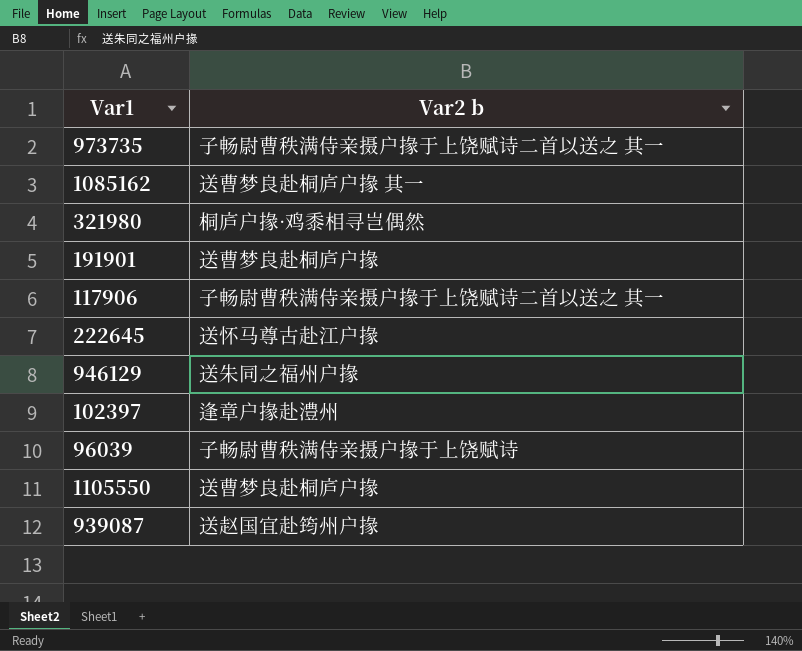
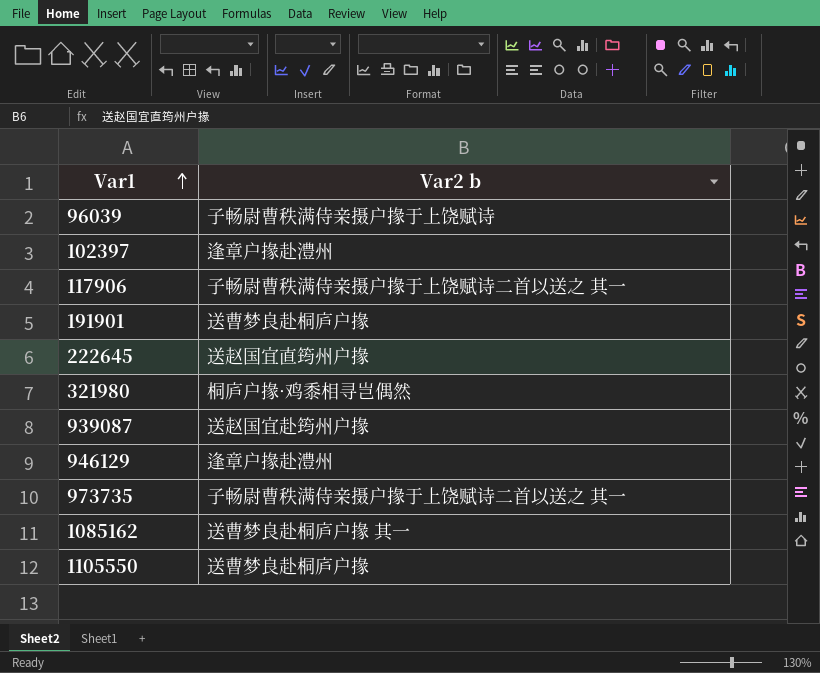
row order: none -> Var1 ascending
222645 | Var2 b: 送怀马尊古赴江户掾 -> 送赵国宜直筠州户掾
946129 | Var2 b: 送朱同之福州户掾 -> 逢章户掾赴澧州

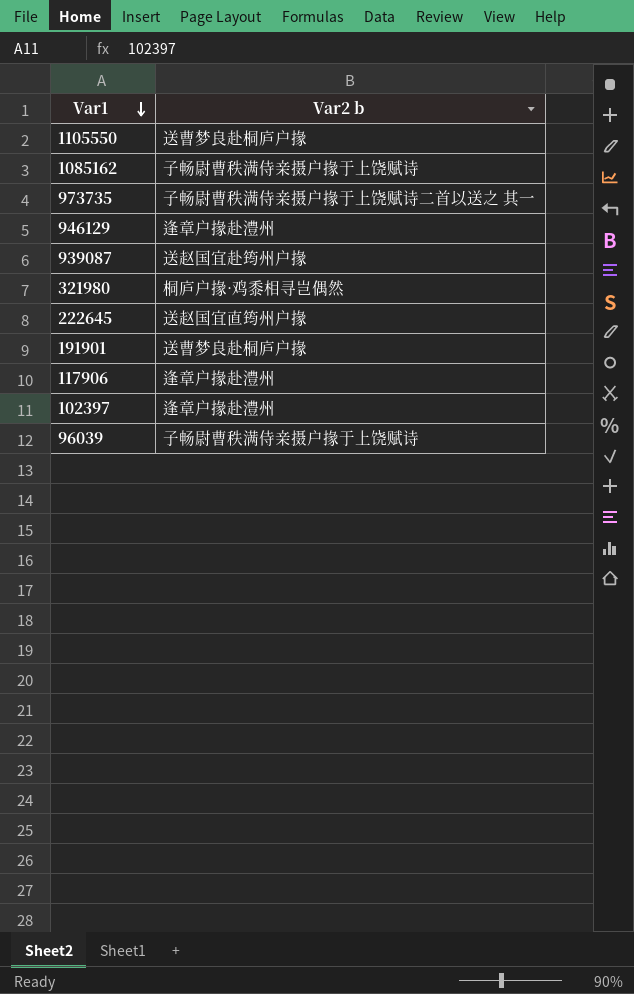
row order: Var1 ascending -> Var1 descending
1085162 | Var2 b: 送曹梦良赴桐庐户掾 其一 -> 子畅尉曹秩满侍亲摄户掾于上饶赋诗
117906 | Var2 b: 子畅尉曹秩满侍亲摄户掾于上饶赋诗二首以送之 其一 -> 逢章户掾赴澧州

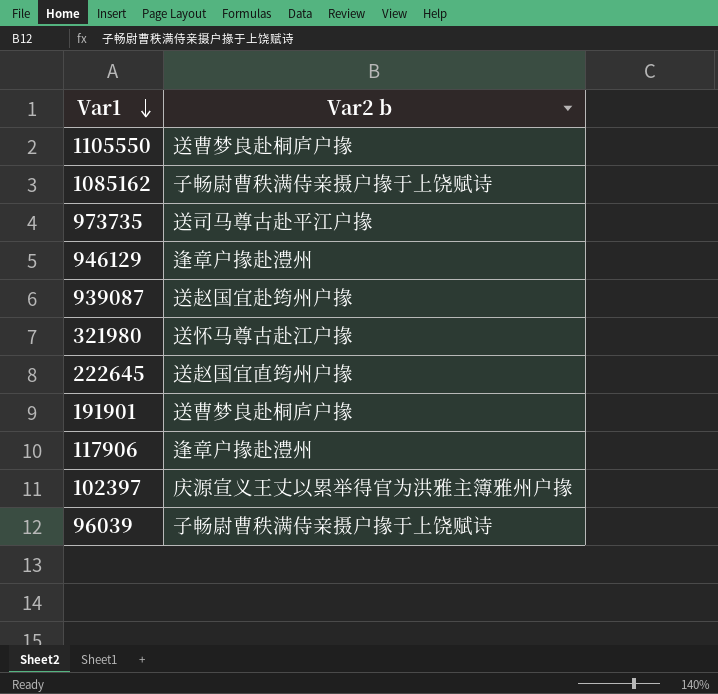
973735 | Var2 b: 子畅尉曹秩满侍亲摄户掾于上饶赋诗二首以送之 其一 -> 送司马尊古赴平江户掾
321980 | Var2 b: 桐庐户掾·鸡黍相寻岂偶然 -> 送怀马尊古赴江户掾
102397 | Var2 b: 逢章户掾赴澧州 -> 庆源宣义王丈以累举得官为洪雅主簿雅州户掾

